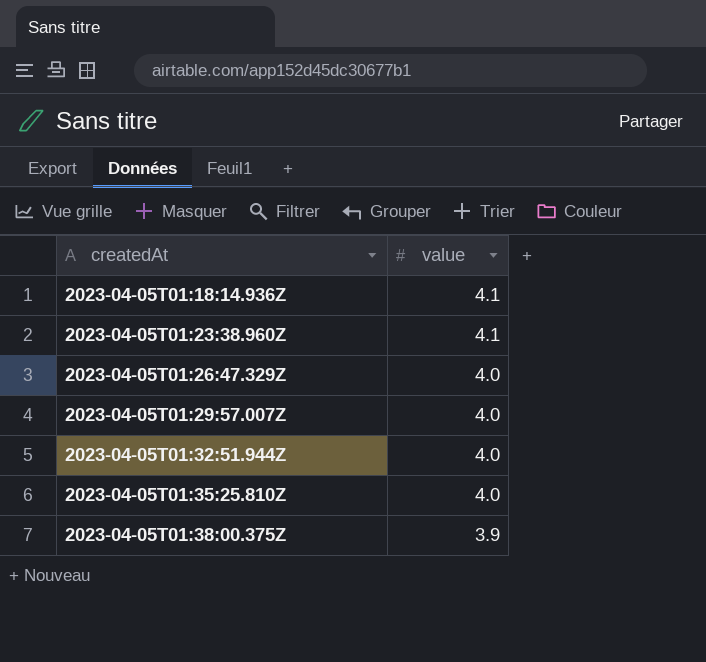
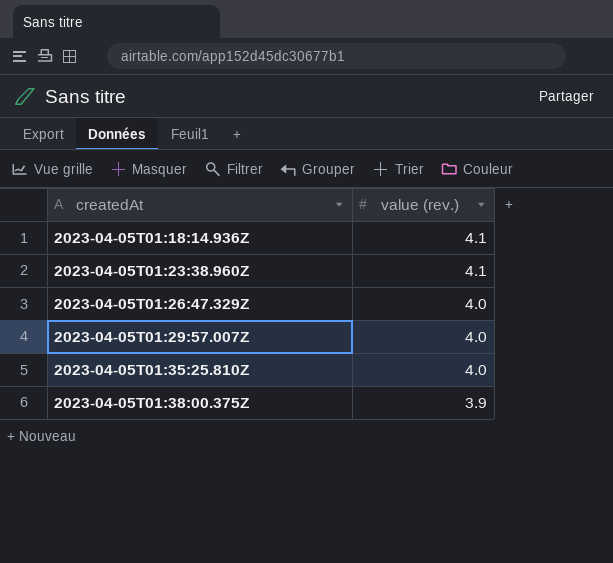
column name: value -> value (rev.)
row 2023-04-05T01:32:51.944Z: 4.0 -> none

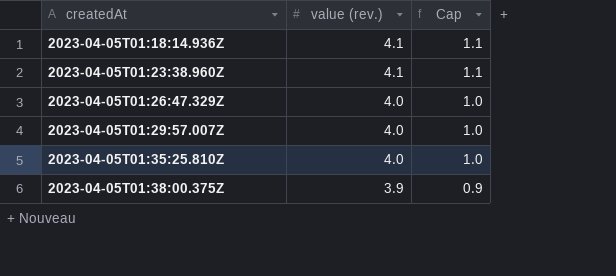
column Cap | formula: none -> [value (rev.)] - 3

